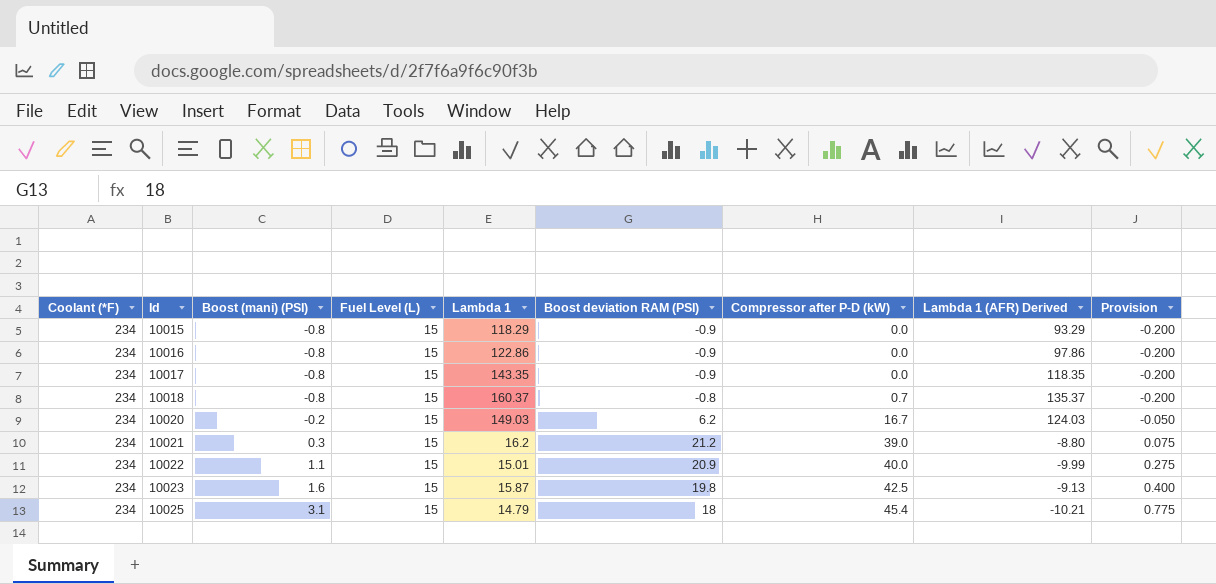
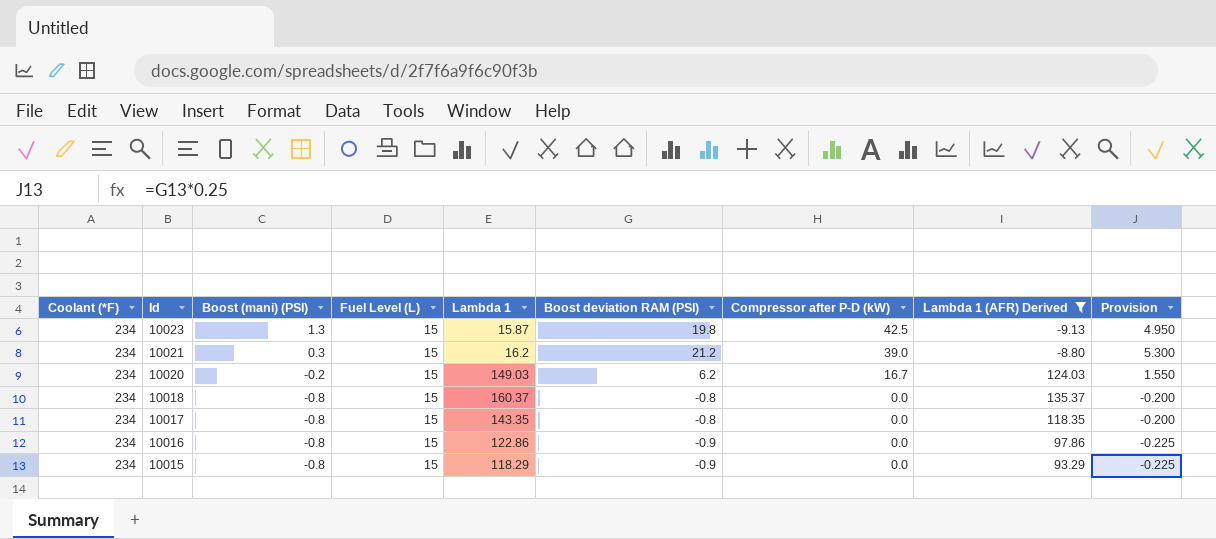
filter: none -> Lambda 1 (AFR) Derived >= -9.13
row order: Id ascending -> Id descending
column Provision | formula: [Boost (mani) (PSI)] * 0.25 -> [Boost deviation RAM (PSI)] * 0.25
10023 | Boost (mani) (PSI): 1.6 -> 1.3
10018 | Compressor after P-D (kW): 0.7 -> 0.0
10017 | Boost deviation RAM (PSI): -0.9 -> -0.8

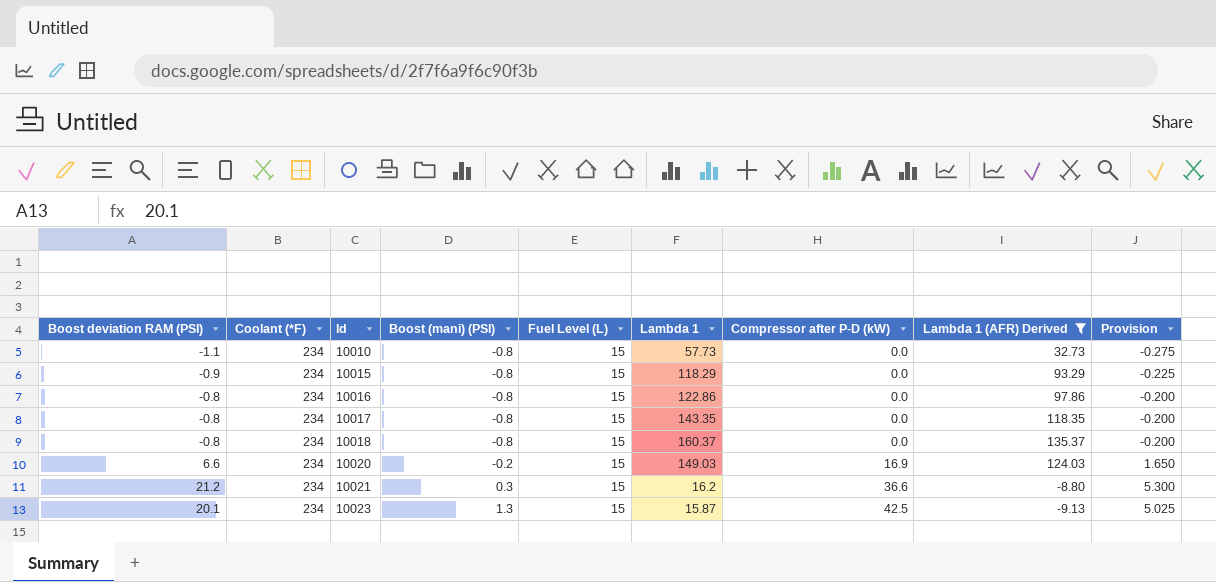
row order: Id descending -> Id ascending
column Boost deviation RAM (PSI) | position: 6 -> 1
row 10010: none -> -1.1 | 234 | -0.8 | 15 | 57.73 | 0.0 | 32.73 | -0.275
10016 | Boost deviation RAM (PSI): -0.9 -> -0.8
10016 | Provision: -0.225 -> -0.200
10020 | Boost deviation RAM (PSI): 6.2 -> 6.6
10020 | Compressor after P-D (kW): 16.7 -> 16.9
10020 | Provision: 1.550 -> 1.650
10021 | Compressor after P-D (kW): 39.0 -> 36.6
10023 | Boost deviation RAM (PSI): 19.8 -> 20.1
10023 | Provision: 4.950 -> 5.025

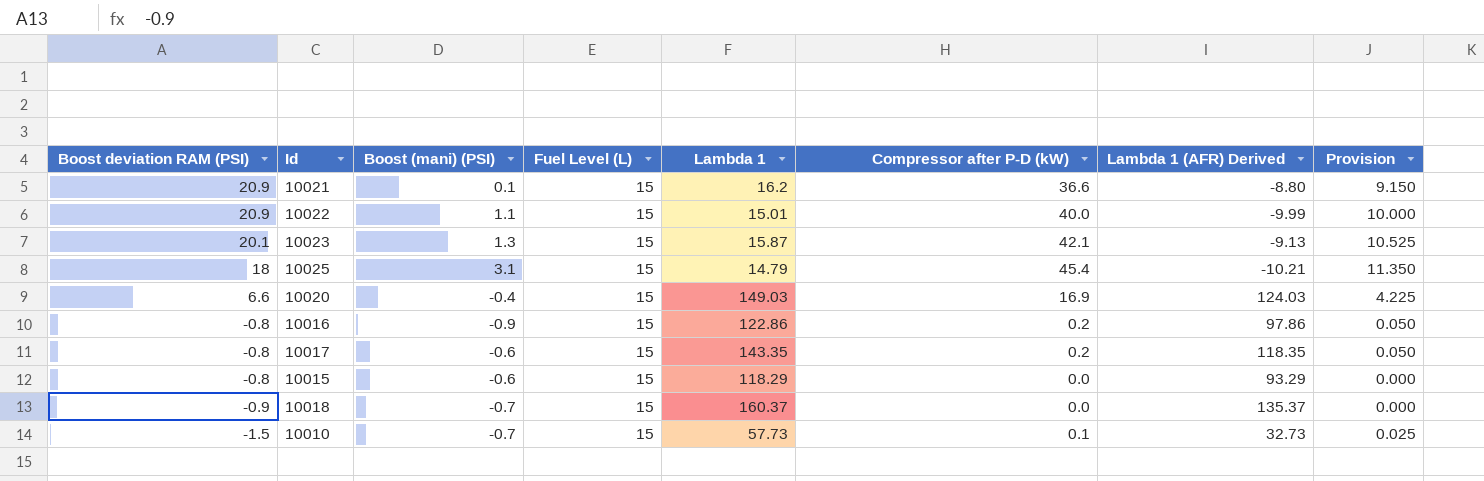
filter: Lambda 1 (AFR) Derived >= -9.13 -> none
row order: Id ascending -> Boost deviation RAM (PSI) descending
column Coolant (*F) | position: 2 -> none
column Provision | formula: [Boost deviation RAM (PSI)] * 0.25 -> [Compressor after P-D (kW)] * 0.25
10021 | Boost deviation RAM (PSI): 21.2 -> 20.9
10021 | Boost (mani) (PSI): 0.3 -> 0.1
10023 | Compressor after P-D (kW): 42.5 -> 42.1
10020 | Boost (mani) (PSI): -0.2 -> -0.4
10016 | Boost (mani) (PSI): -0.8 -> -0.9
10016 | Compressor after P-D (kW): 0.0 -> 0.2
10017 | Boost (mani) (PSI): -0.8 -> -0.6
10017 | Compressor after P-D (kW): 0.0 -> 0.2
10015 | Boost deviation RAM (PSI): -0.9 -> -0.8
10015 | Boost (mani) (PSI): -0.8 -> -0.6
10018 | Boost deviation RAM (PSI): -0.8 -> -0.9
10018 | Boost (mani) (PSI): -0.8 -> -0.7
10010 | Boost deviation RAM (PSI): -1.1 -> -1.5
10010 | Boost (mani) (PSI): -0.8 -> -0.7
10010 | Compressor after P-D (kW): 0.0 -> 0.1

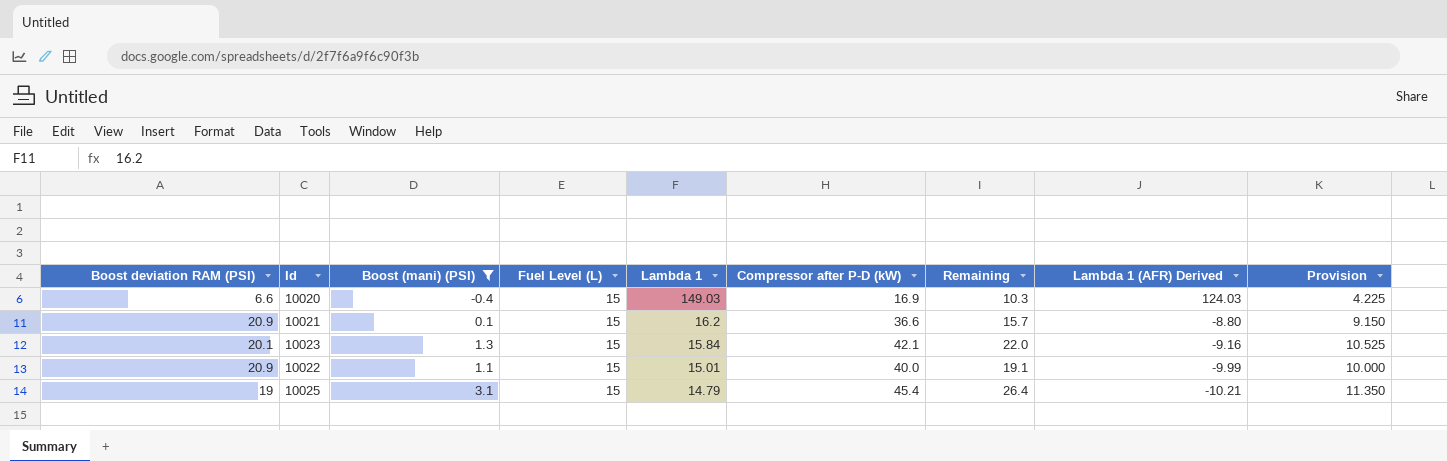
filter: none -> Boost (mani) (PSI) >= -0.4
row order: Boost deviation RAM (PSI) descending -> Lambda 1 descending
column Remaining | formula: none -> [Compressor after P-D (kW)] - [Boost deviation RAM (PSI)]
10023 | Lambda 1: 15.87 -> 15.84
10023 | Lambda 1 (AFR) Derived: -9.13 -> -9.16
10025 | Boost deviation RAM (PSI): 18 -> 19

